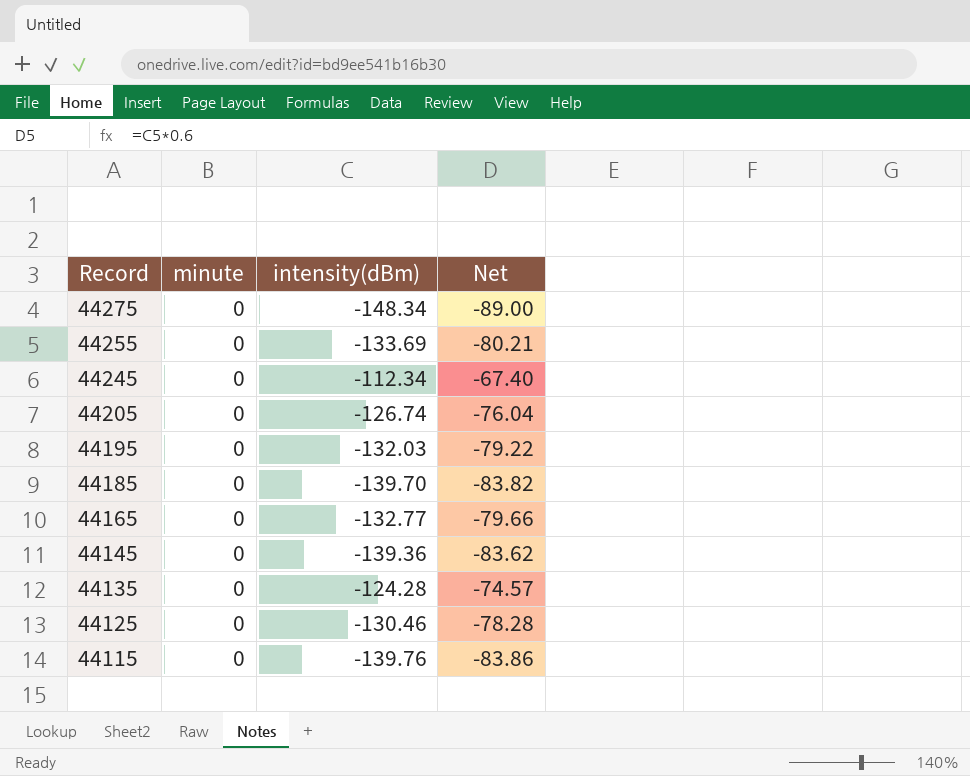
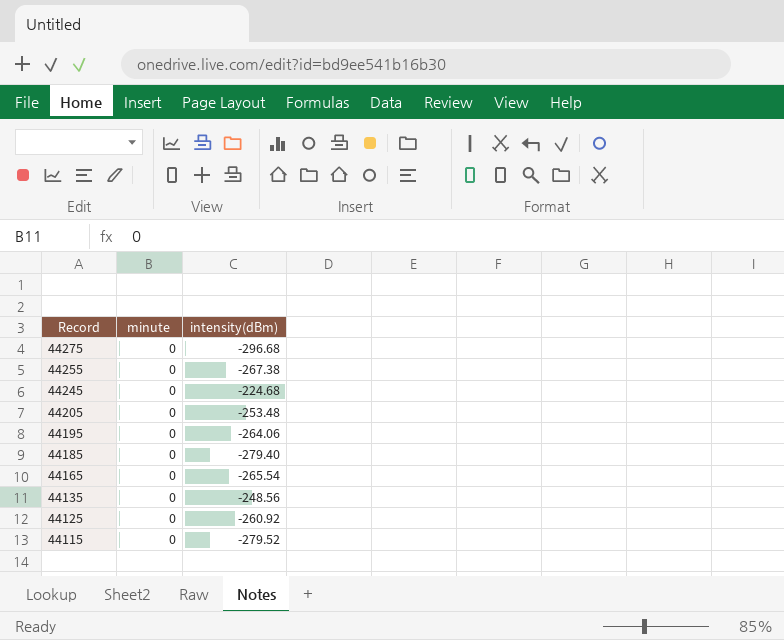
column Net | formula: [intensity(dBm)] * 0.6 -> none
row 44145: 0 | -139.36 | -83.62 -> none
44275 | intensity(dBm): -148.34 -> -296.68
44255 | intensity(dBm): -133.69 -> -267.38
44245 | intensity(dBm): -112.34 -> -224.68
44205 | intensity(dBm): -126.74 -> -253.48
44195 | intensity(dBm): -132.03 -> -264.06
44185 | intensity(dBm): -139.70 -> -279.40
44165 | intensity(dBm): -132.77 -> -265.54
44135 | intensity(dBm): -124.28 -> -248.56
44125 | intensity(dBm): -130.46 -> -260.92
44115 | intensity(dBm): -139.76 -> -279.52

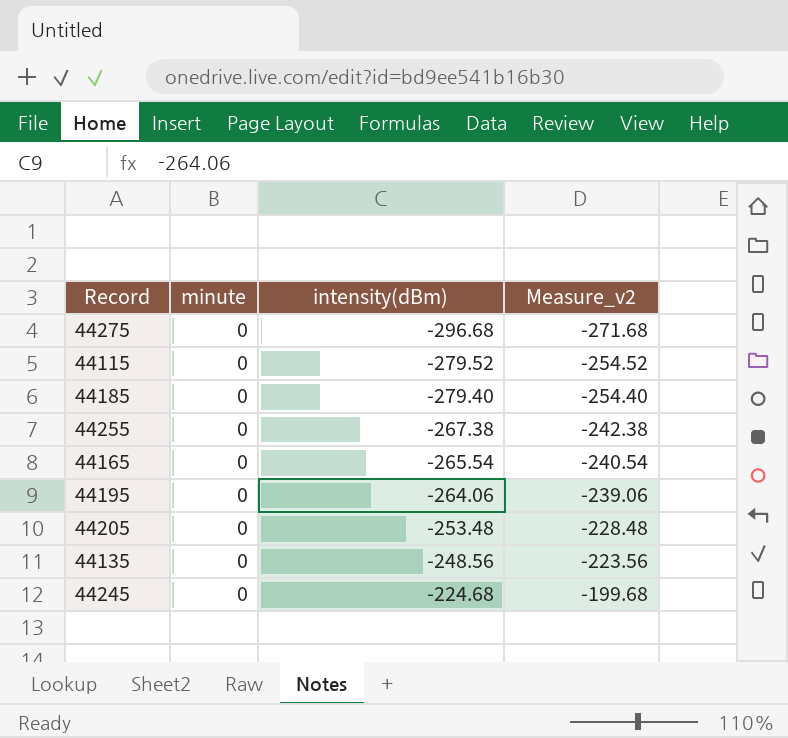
row order: Record descending -> intensity(dBm) ascending
column Measure_v2 | formula: none -> [intensity(dBm)] + 25
row 44125: 0 | -260.92 -> none

